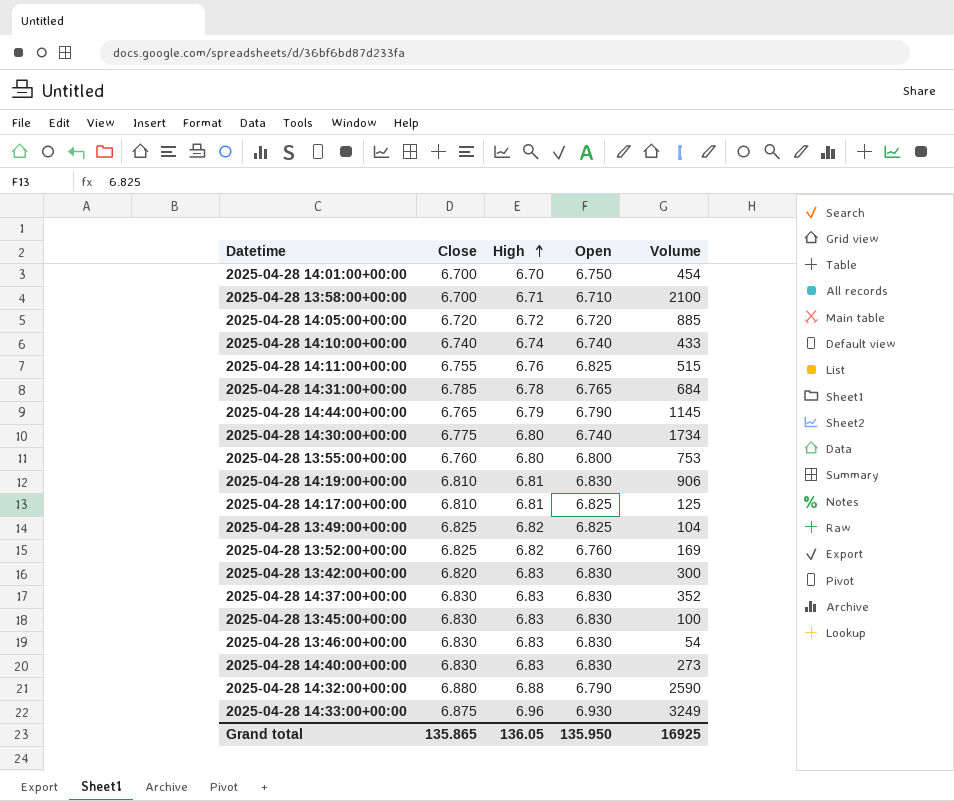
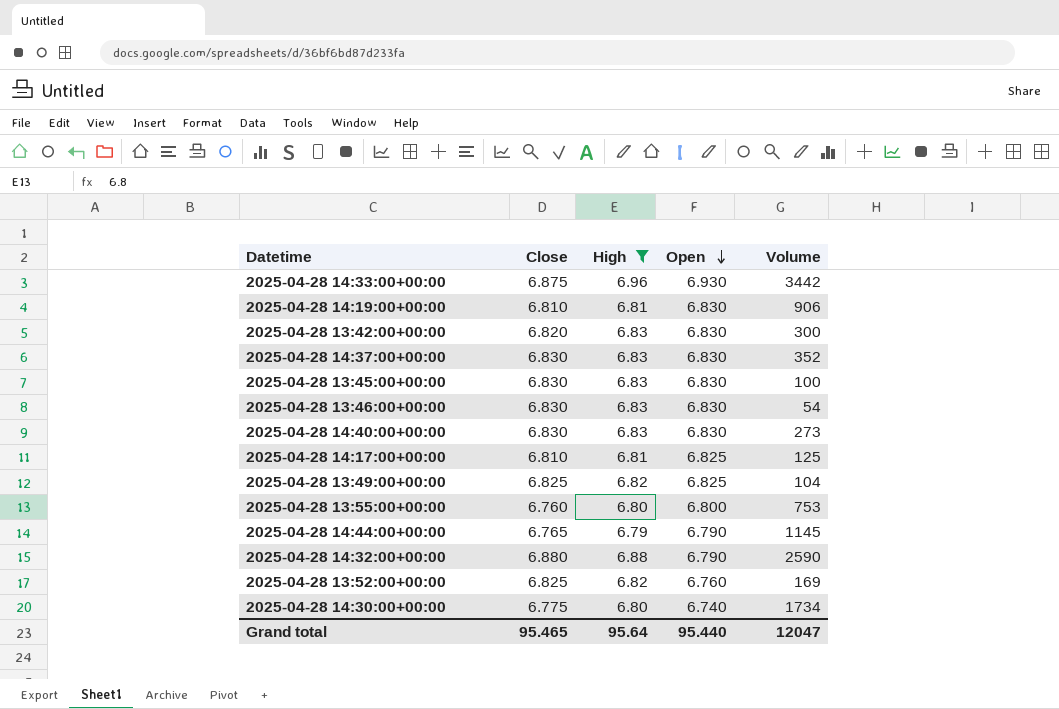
filter: none -> High >= 6.79
row order: High ascending -> Open descending
2025-04-28 14:33:00+00:00 | Volume: 3249 -> 3442
Grand total | Close: 135.865 -> 95.465
Grand total | High: 136.05 -> 95.64
Grand total | Open: 135.950 -> 95.440
Grand total | Volume: 16925 -> 12047

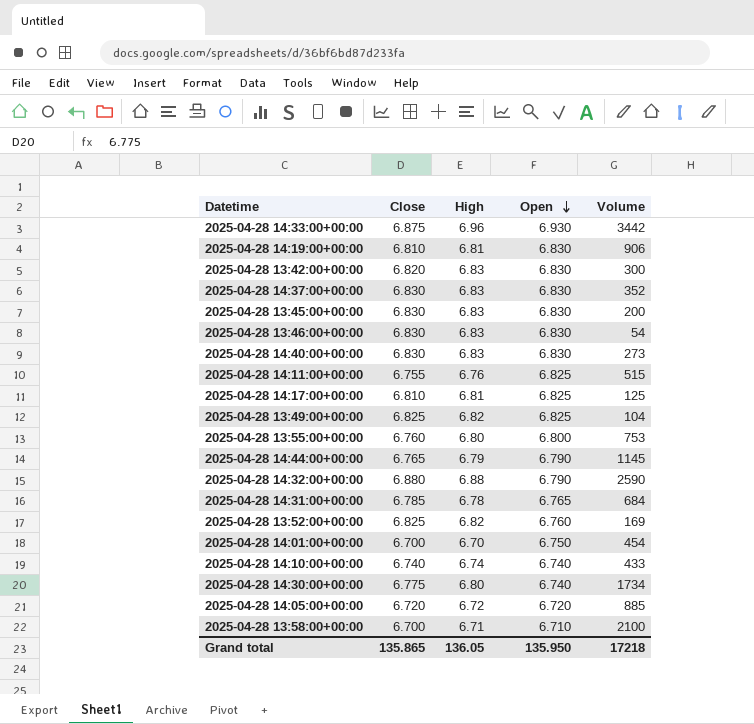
filter: High >= 6.79 -> none
2025-04-28 13:45:00+00:00 | Volume: 100 -> 200
Grand total | Close: 95.465 -> 135.865
Grand total | High: 95.64 -> 136.05
Grand total | Open: 95.440 -> 135.950
Grand total | Volume: 12047 -> 17218

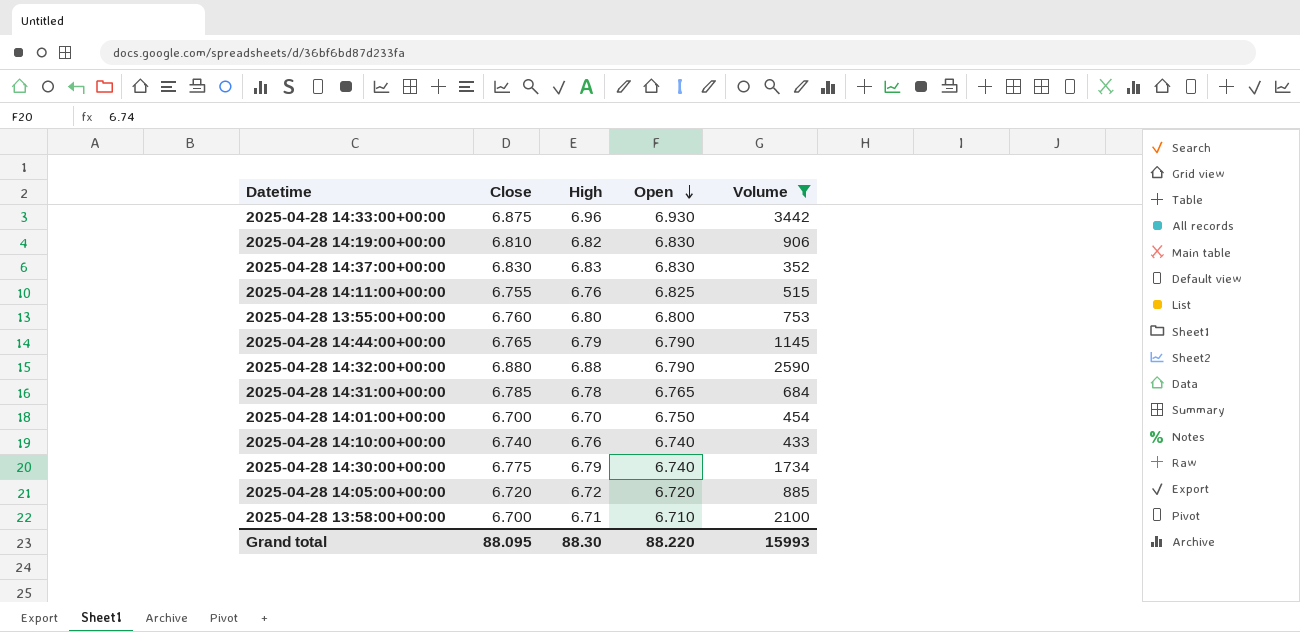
filter: none -> Volume >= 352
2025-04-28 14:19:00+00:00 | High: 6.81 -> 6.82
2025-04-28 14:10:00+00:00 | High: 6.74 -> 6.76
2025-04-28 14:30:00+00:00 | High: 6.80 -> 6.79
Grand total | Close: 135.865 -> 88.095
Grand total | High: 136.05 -> 88.30
Grand total | Open: 135.950 -> 88.220
Grand total | Volume: 17218 -> 15993

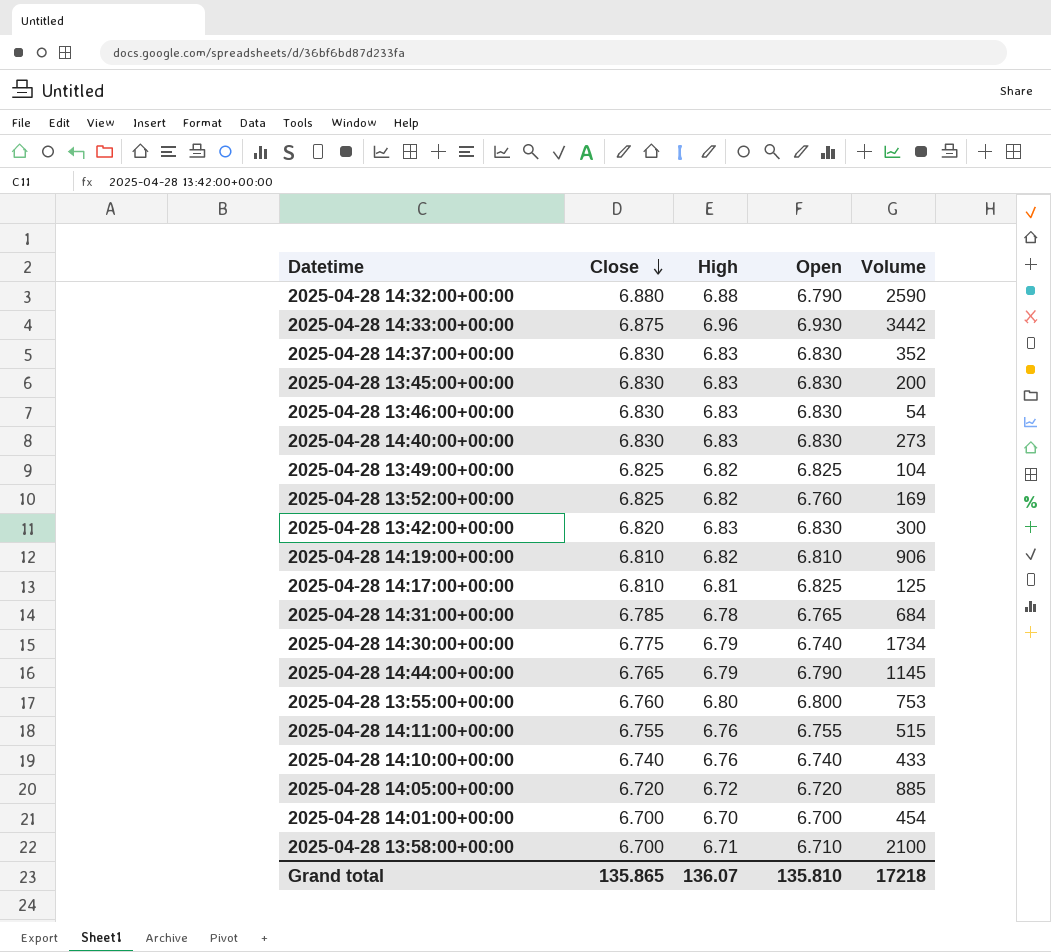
filter: Volume >= 352 -> none
row order: Open descending -> Close descending
2025-04-28 14:19:00+00:00 | Open: 6.830 -> 6.810
2025-04-28 14:11:00+00:00 | Open: 6.825 -> 6.755
2025-04-28 14:01:00+00:00 | Open: 6.750 -> 6.700
Grand total | Close: 88.095 -> 135.865
Grand total | High: 88.30 -> 136.07
Grand total | Open: 88.220 -> 135.810
Grand total | Volume: 15993 -> 17218

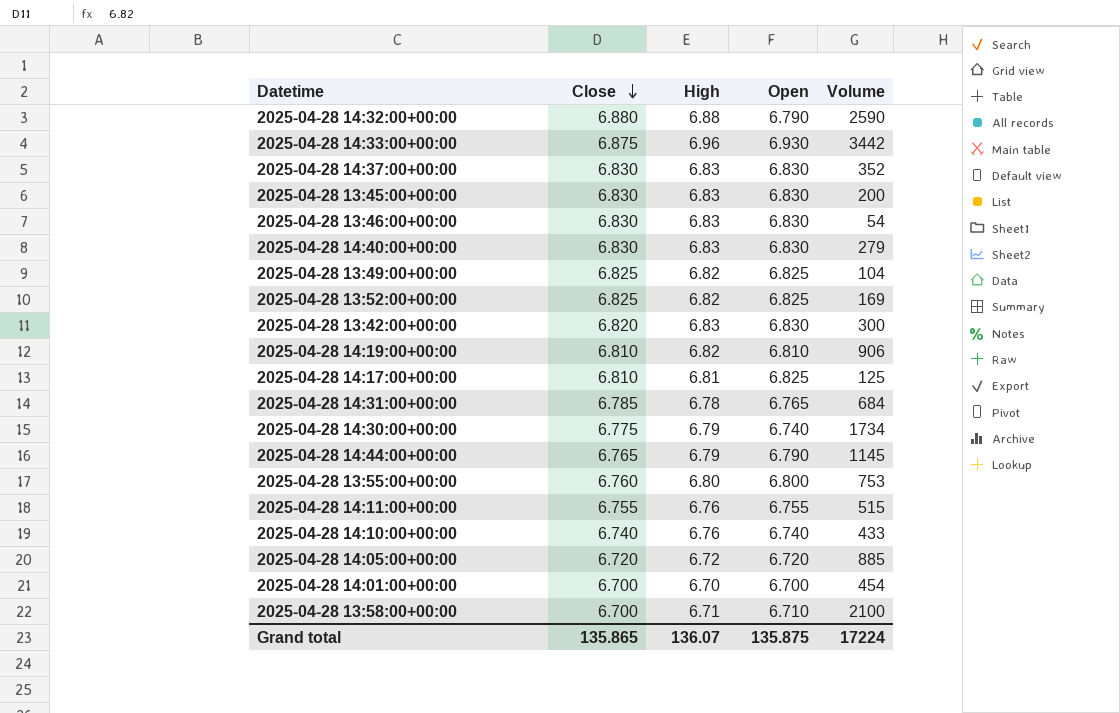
2025-04-28 14:40:00+00:00 | Volume: 273 -> 279
2025-04-28 13:52:00+00:00 | Open: 6.760 -> 6.825
Grand total | Open: 135.810 -> 135.875
Grand total | Volume: 17218 -> 17224

